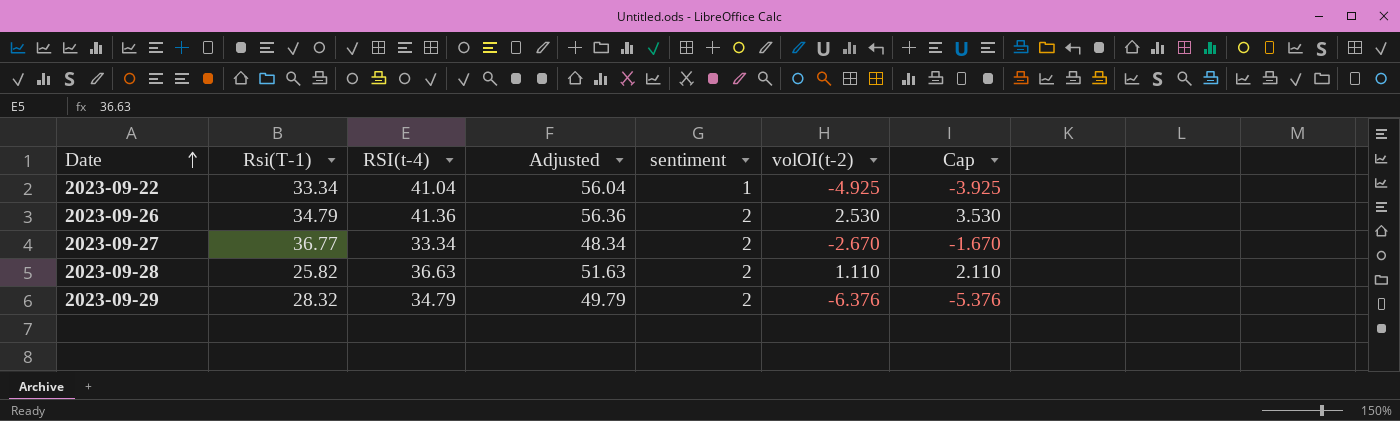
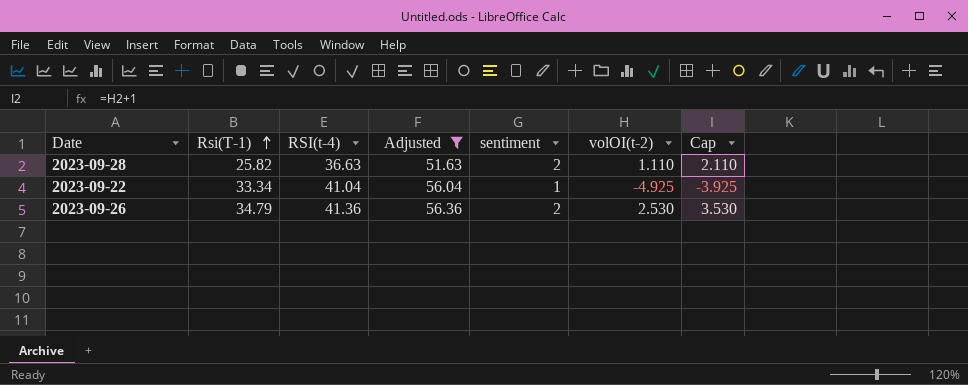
filter: none -> Adjusted >= 51.63
row order: Date ascending -> Rsi(T-1) ascending

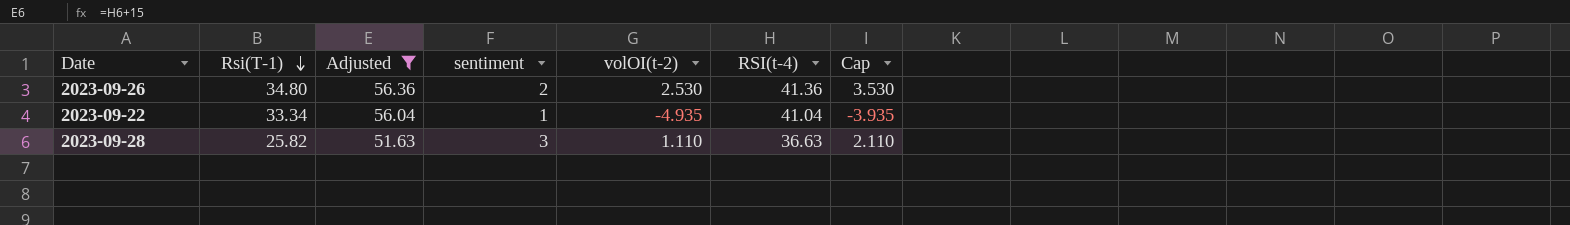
row order: Rsi(T-1) ascending -> Rsi(T-1) descending
column RSI(t-4) | position: 3 -> 6
2023-09-26 | Rsi(T-1): 34.79 -> 34.80
2023-09-22 | volOI(t-2): -4.925 -> -4.935
2023-09-22 | Cap: -3.925 -> -3.935
2023-09-28 | sentiment: 2 -> 3

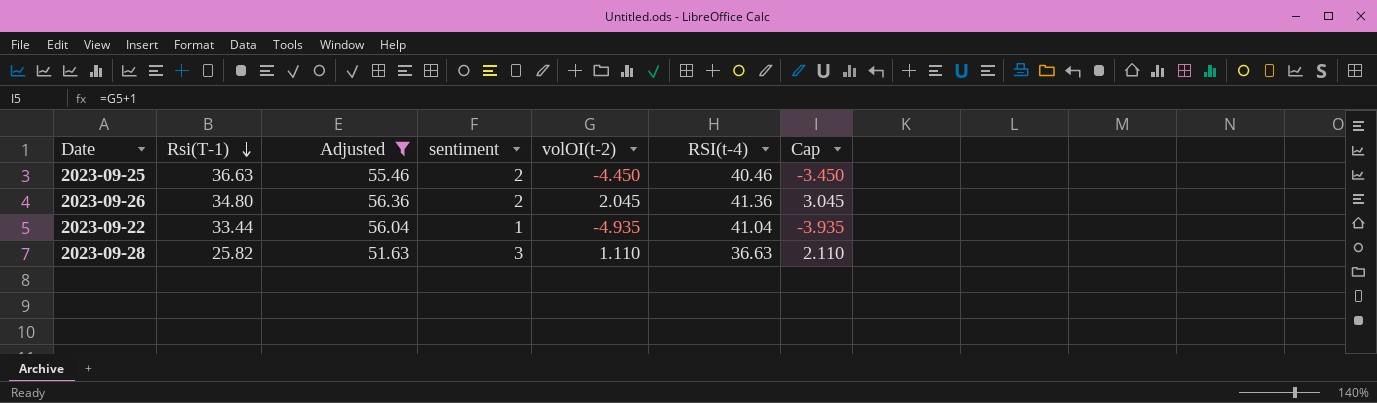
row 2023-09-25: none -> 36.63 | 55.46 | 2 | -4.450 | 40.46 | -3.450
2023-09-26 | volOI(t-2): 2.530 -> 2.045
2023-09-26 | Cap: 3.530 -> 3.045
2023-09-22 | Rsi(T-1): 33.34 -> 33.44

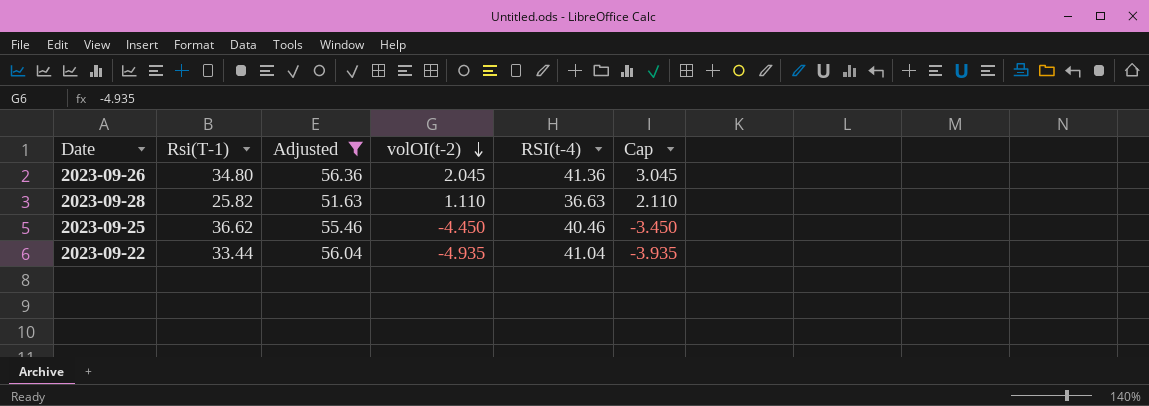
row order: Rsi(T-1) descending -> volOI(t-2) descending
column sentiment | position: 4 -> none
2023-09-25 | Rsi(T-1): 36.63 -> 36.62

